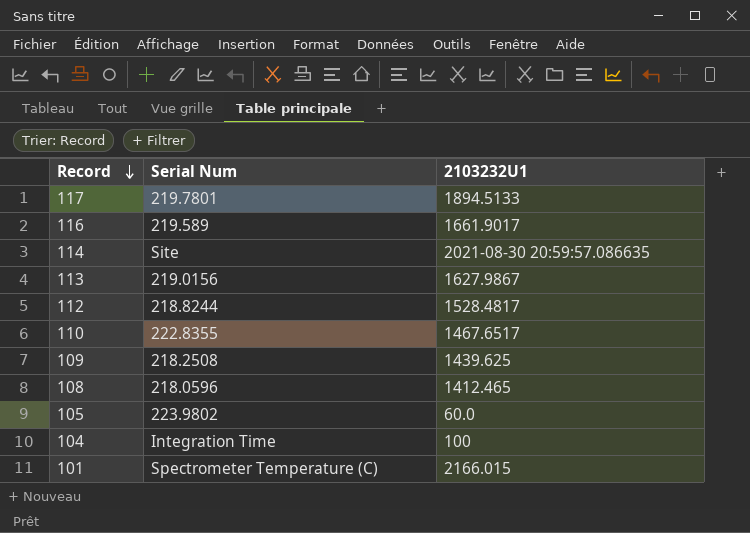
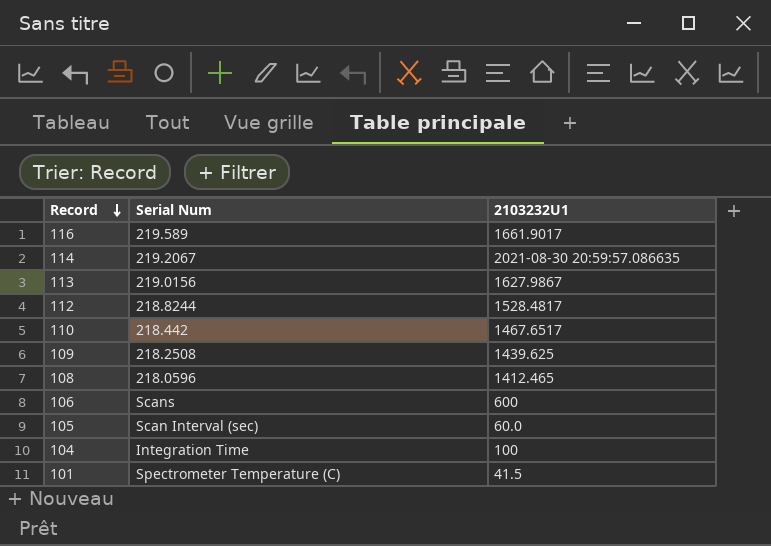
row 117: 219.7801 | 1894.5133 -> none
114 | Serial Num: Site -> 219.2067
110 | Serial Num: 222.8355 -> 218.442
row 106: none -> Scans | 600
105 | Serial Num: 223.9802 -> Scan Interval (sec)
101 | 2103232U1: 2166.015 -> 41.5

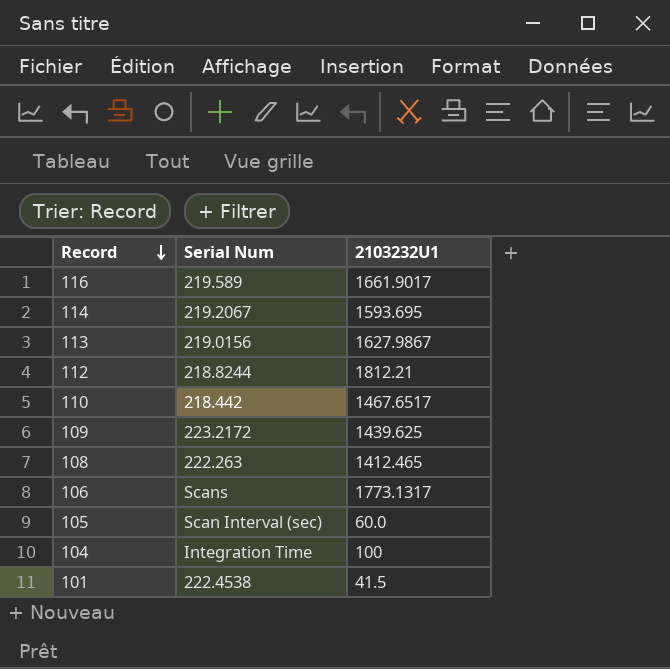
114 | 2103232U1: 2021-08-30 20:59:57.086635 -> 1593.695
112 | 2103232U1: 1528.4817 -> 1812.21
109 | Serial Num: 218.2508 -> 223.2172
108 | Serial Num: 218.0596 -> 222.263
106 | 2103232U1: 600 -> 1773.1317
101 | Serial Num: Spectrometer Temperature (C) -> 222.4538

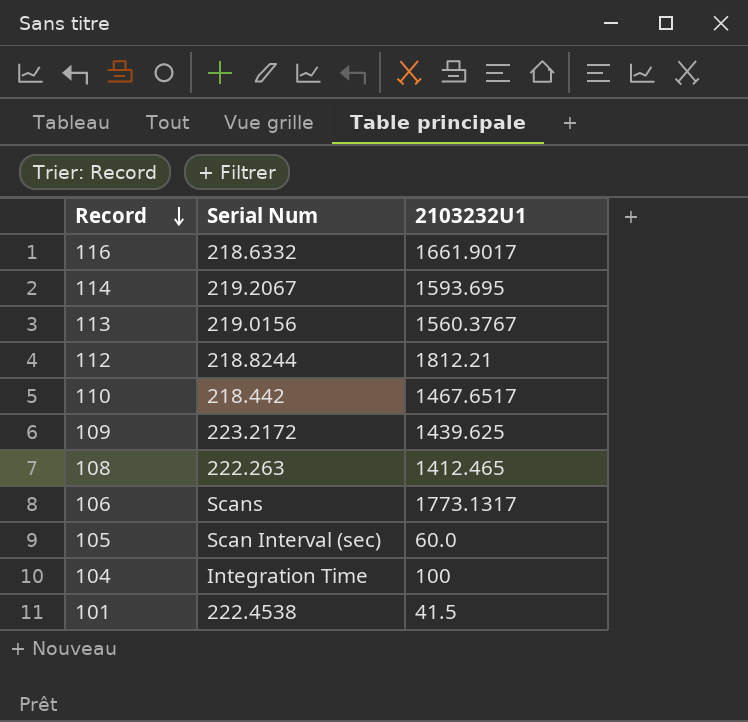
116 | Serial Num: 219.589 -> 218.6332
113 | 2103232U1: 1627.9867 -> 1560.3767

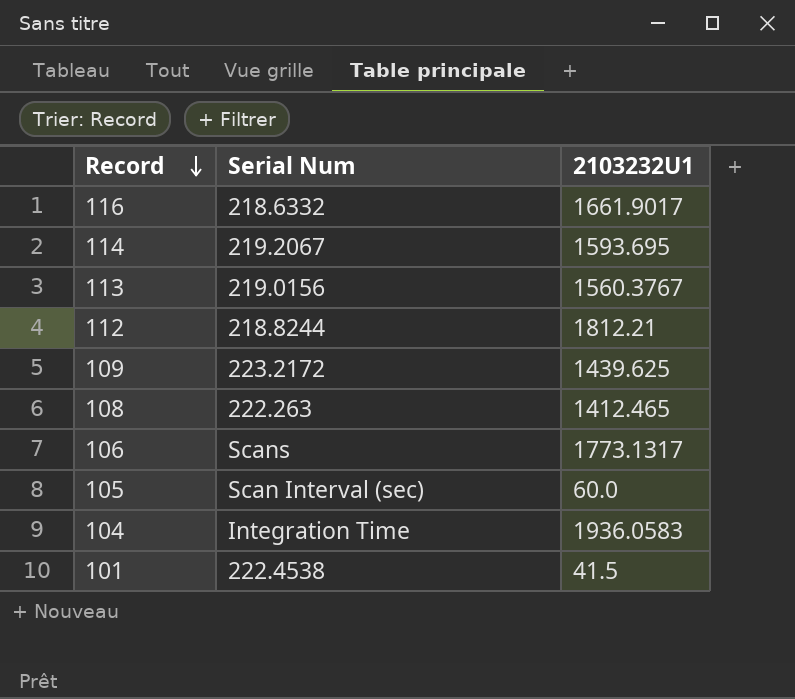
row 110: 218.442 | 1467.6517 -> none
104 | 2103232U1: 100 -> 1936.0583

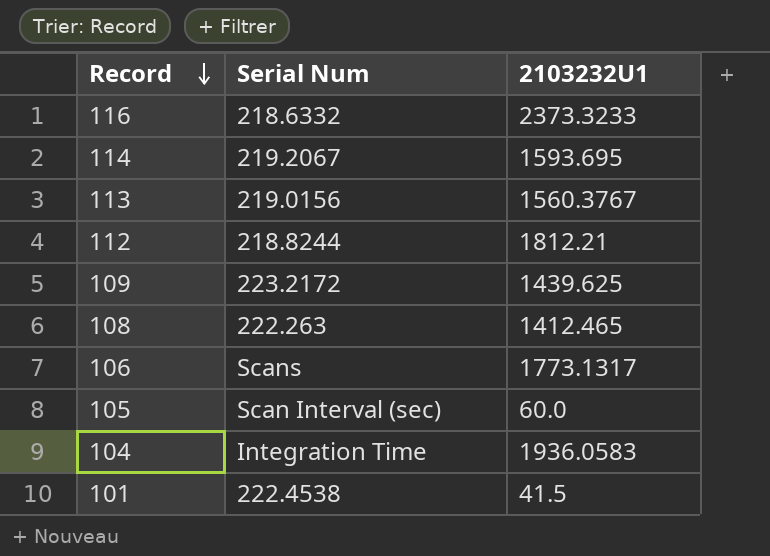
116 | 2103232U1: 1661.9017 -> 2373.3233

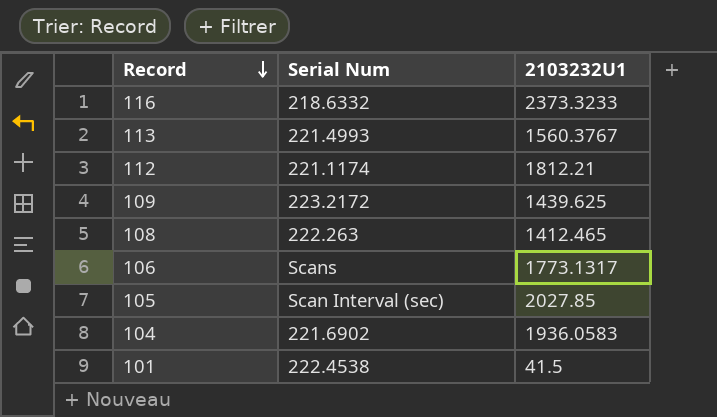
row 114: 219.2067 | 1593.695 -> none
113 | Serial Num: 219.0156 -> 221.4993
112 | Serial Num: 218.8244 -> 221.1174
105 | 2103232U1: 60.0 -> 2027.85
104 | Serial Num: Integration Time -> 221.6902

